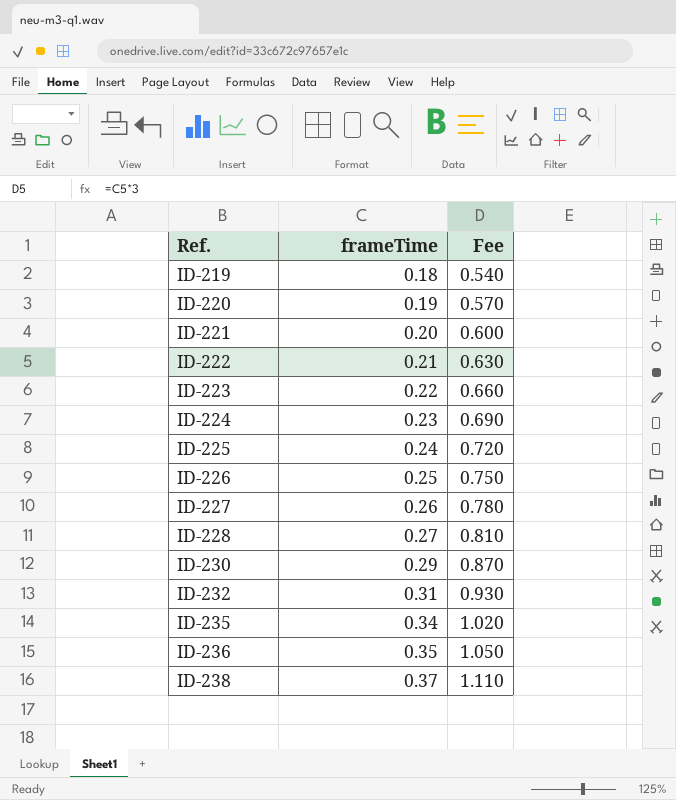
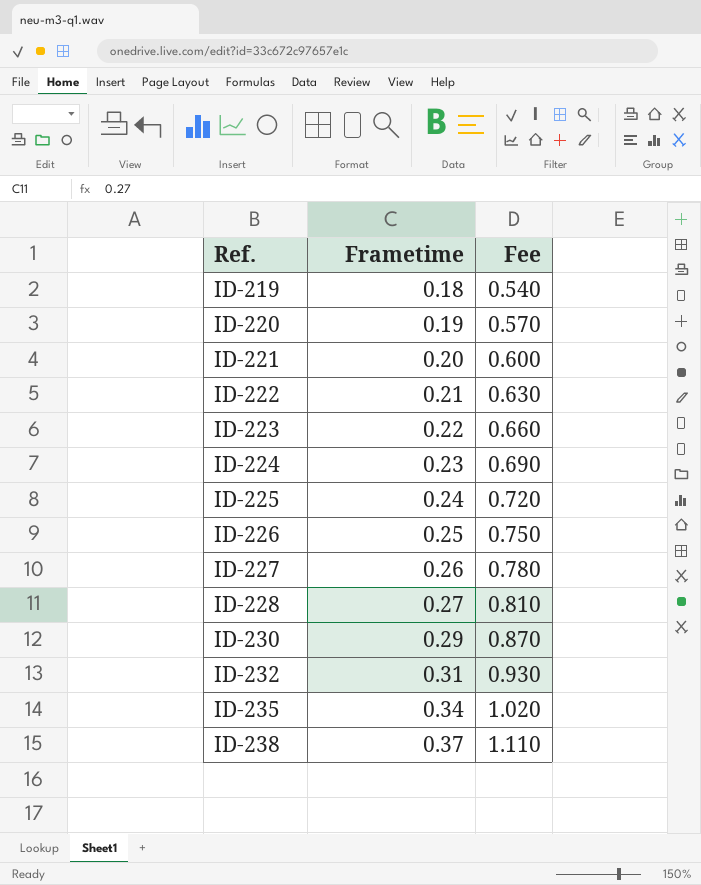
column name: frameTime -> Frametime
row ID-236: 0.35 | 1.050 -> none

